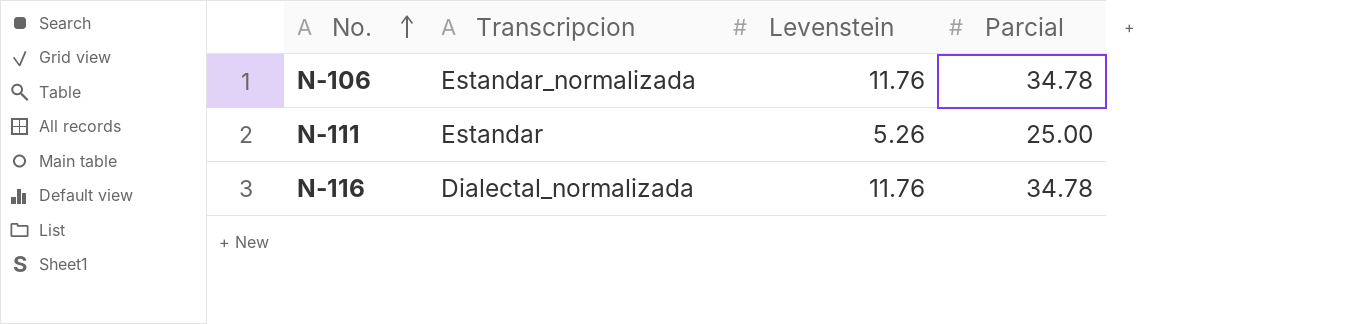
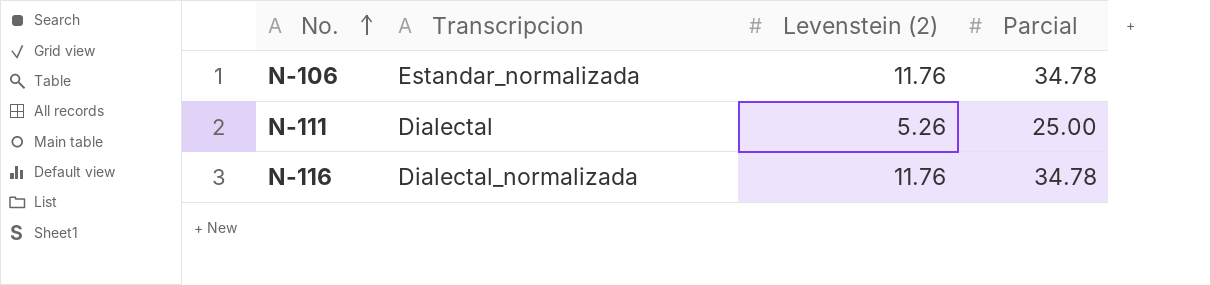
column name: Levenstein -> Levenstein (2)
N-111 | Transcripcion: Estandar -> Dialectal

